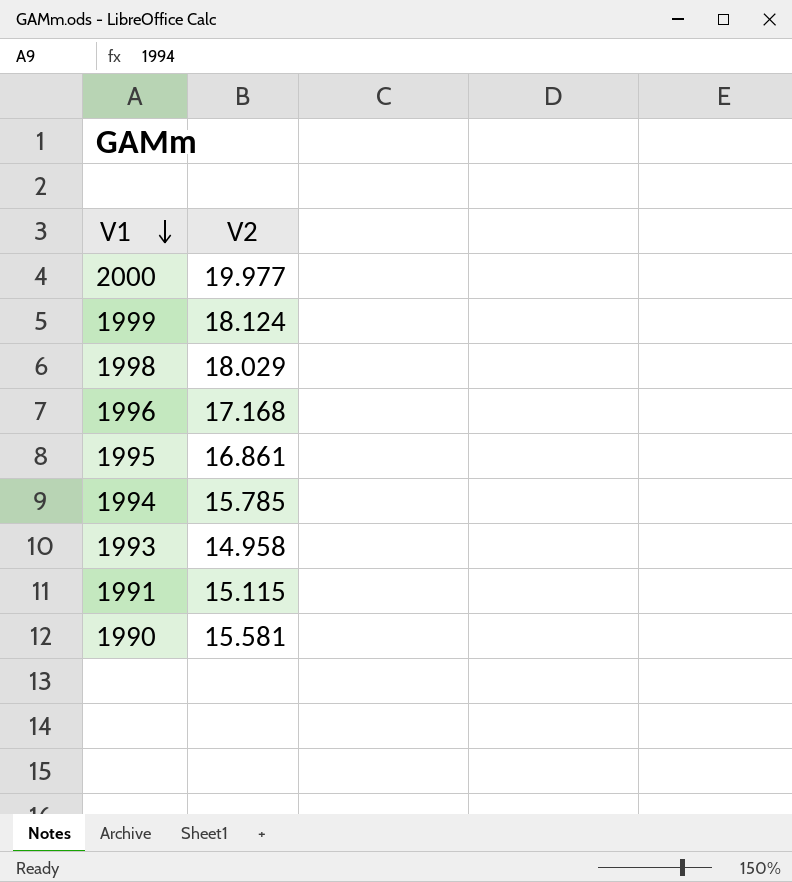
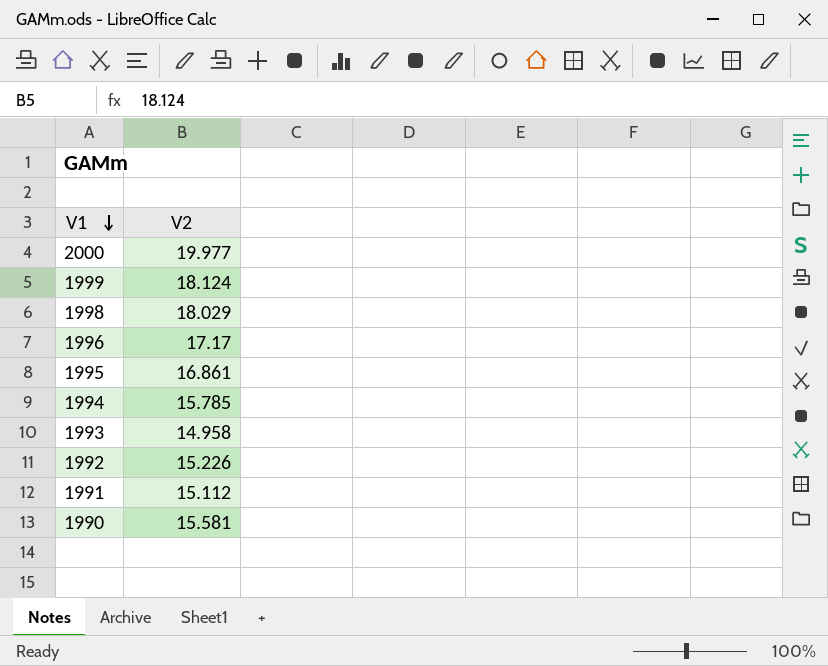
1996 | V2: 17.168 -> 17.17
row 1992: none -> 15.226
1991 | V2: 15.115 -> 15.112

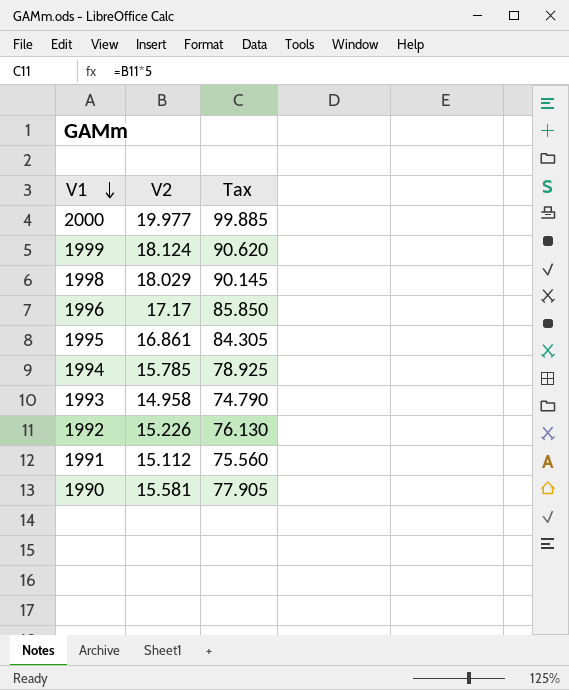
column Tax | formula: none -> [V2] * 5

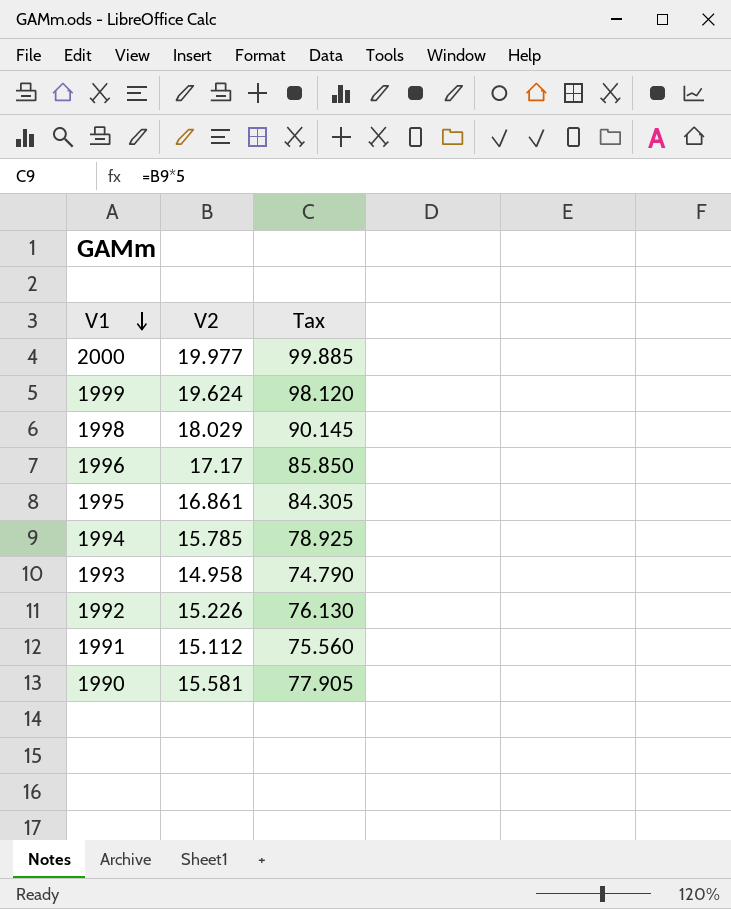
1999 | V2: 18.124 -> 19.624
1999 | Tax: 90.620 -> 98.120

